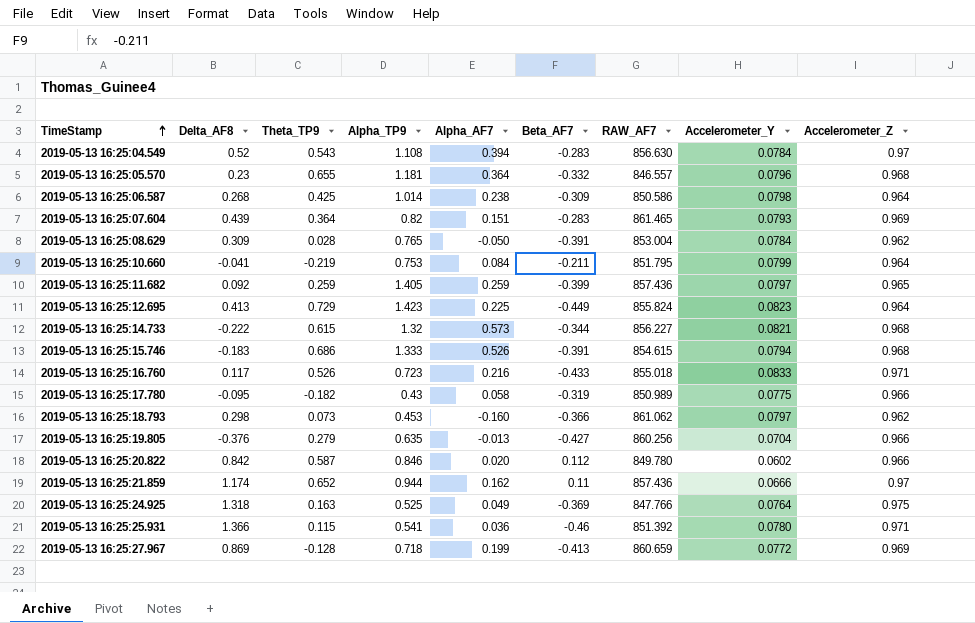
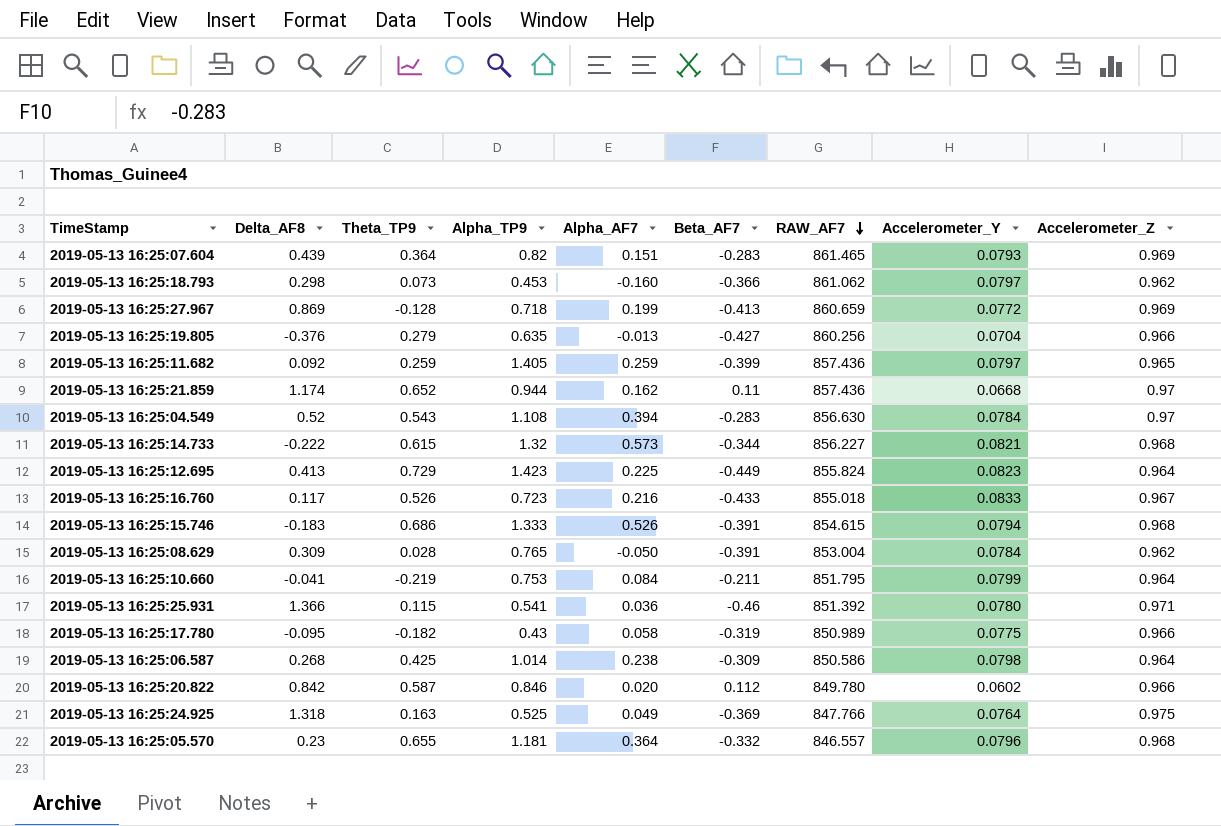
row order: TimeStamp ascending -> RAW_AF7 descending
2019-05-13 16:25:21.859 | Accelerometer_Y: 0.0666 -> 0.0668
2019-05-13 16:25:16.760 | Accelerometer_Z: 0.971 -> 0.967

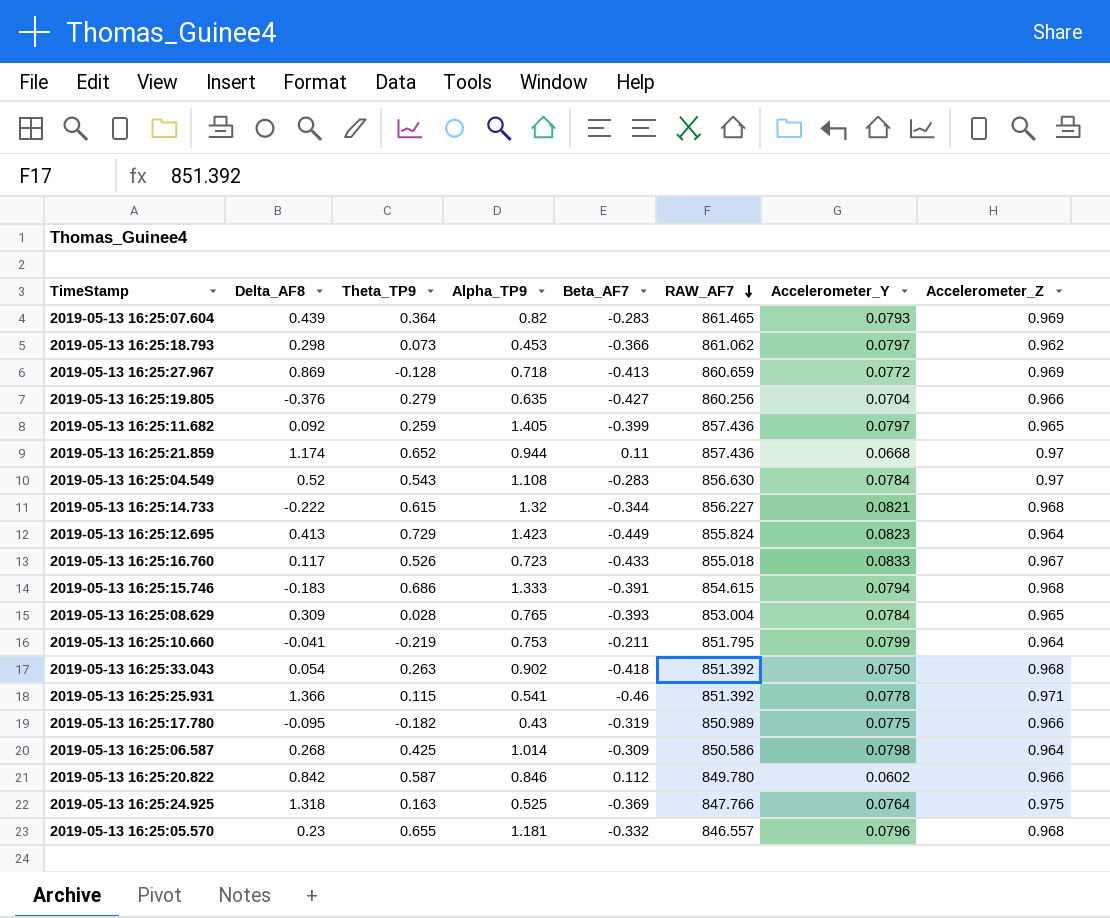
column Alpha_AF7 | position: 5 -> none
2019-05-13 16:25:08.629 | Beta_AF7: -0.391 -> -0.393
2019-05-13 16:25:08.629 | Accelerometer_Z: 0.962 -> 0.965
row 2019-05-13 16:25:33.043: none -> 0.054 | 0.263 | 0.902 | -0.418 | 851.392 | 0.0750 | 0.968
2019-05-13 16:25:25.931 | Accelerometer_Y: 0.0780 -> 0.0778

